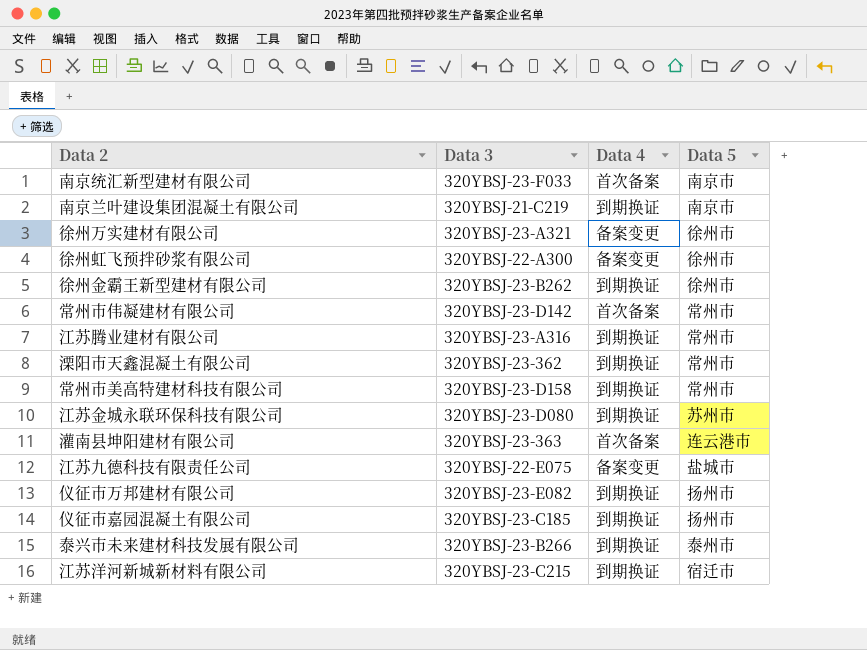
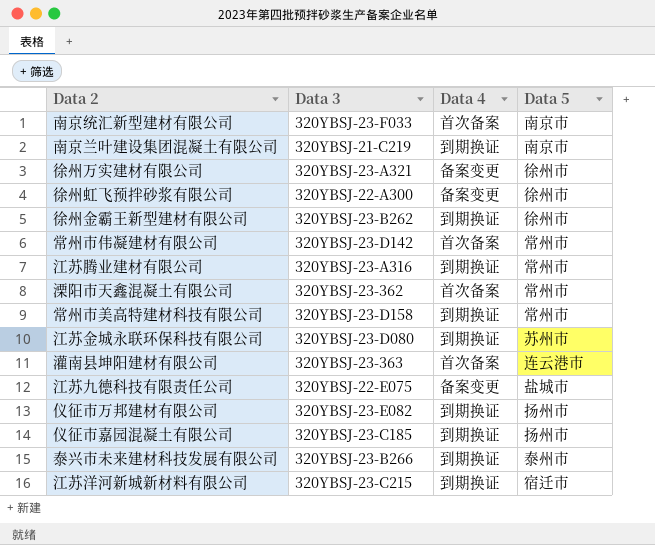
溧阳市天鑫混凝土有限公司 | Data 4: 到期换证 -> 首次备案

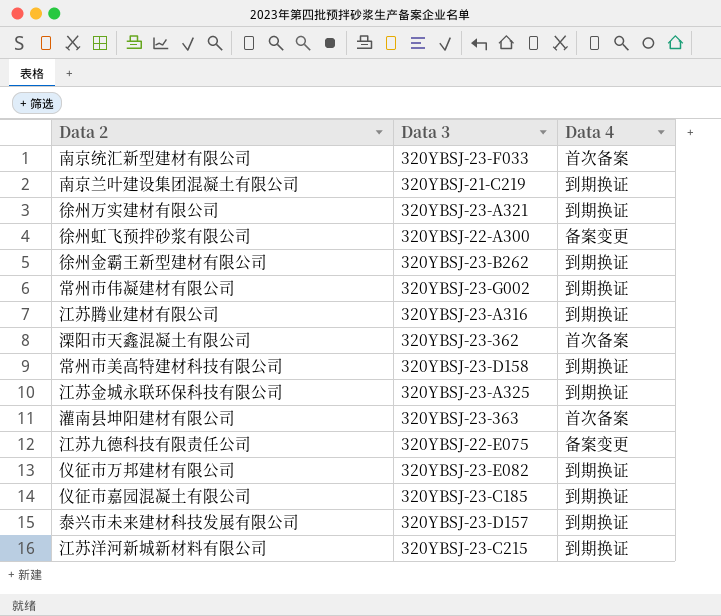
column Data 5 | position: 4 -> none
徐州万实建材有限公司 | Data 4: 备案变更 -> 到期换证
常州市伟凝建材有限公司 | Data 3: 320YBSJ-23-D142 -> 320YBSJ-23-G002
常州市伟凝建材有限公司 | Data 4: 首次备案 -> 到期换证
江苏金城永联环保科技有限公司 | Data 3: 320YBSJ-23-D080 -> 320YBSJ-23-A325
泰兴市未来建材科技发展有限公司 | Data 3: 320YBSJ-23-B266 -> 320YBSJ-23-D157

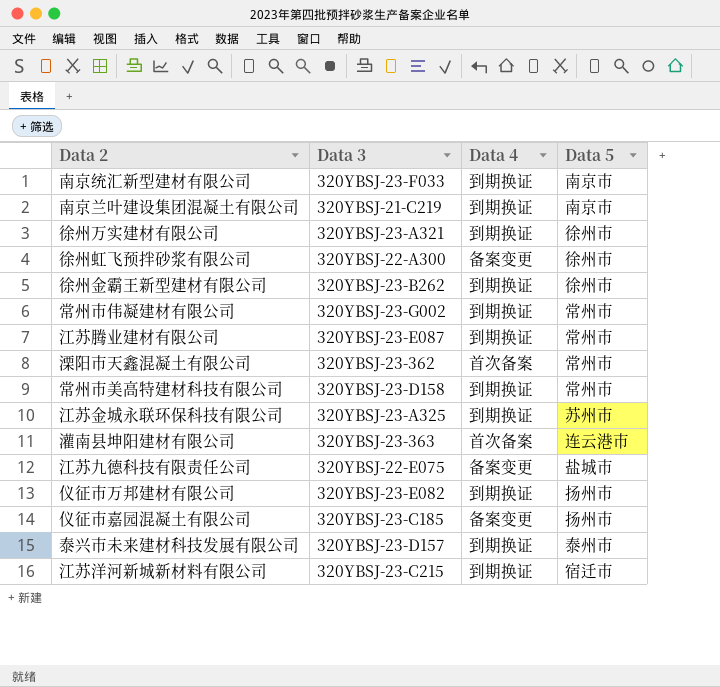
column Data 5 | position: none -> 4
南京统汇新型建材有限公司 | Data 4: 首次备案 -> 到期换证
江苏腾业建材有限公司 | Data 3: 320YBSJ-23-A316 -> 320YBSJ-23-E087
仪征市嘉园混凝土有限公司 | Data 4: 到期换证 -> 备案变更

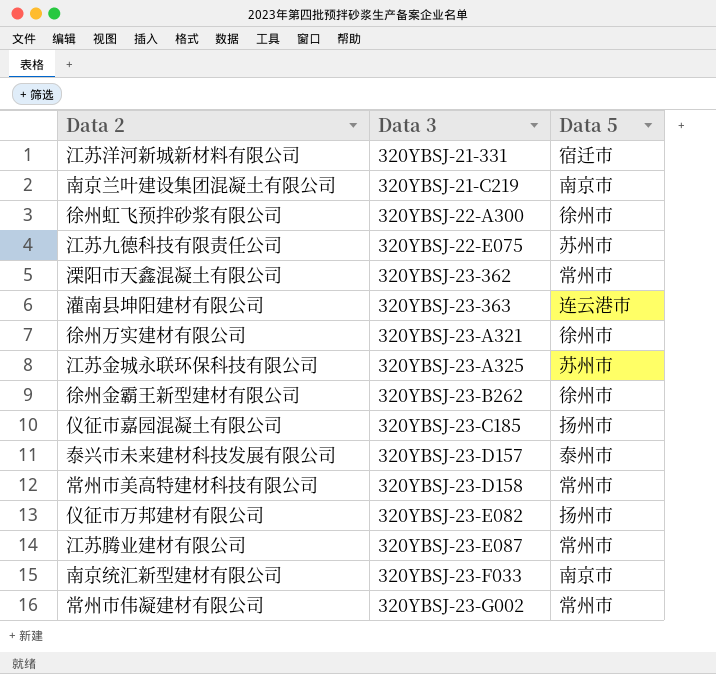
row order: none -> Data 3 ascending
column Data 4 | position: 3 -> none
江苏洋河新城新材料有限公司 | Data 3: 320YBSJ-23-C215 -> 320YBSJ-21-331
江苏九德科技有限责任公司 | Data 5: 盐城市 -> 苏州市

